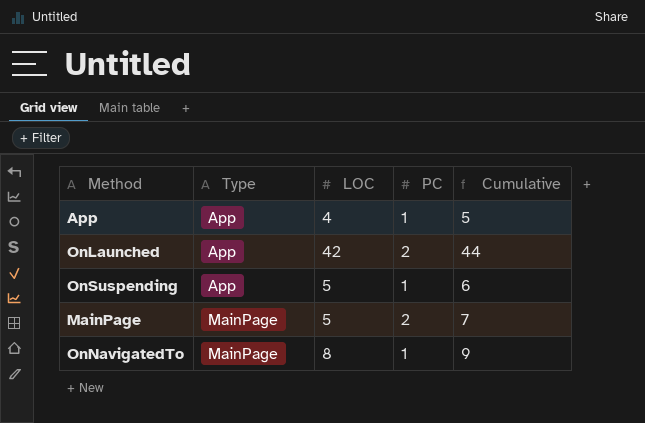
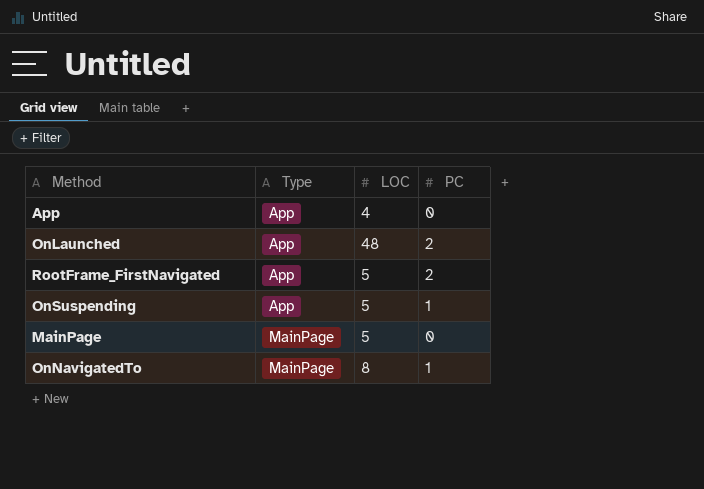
column Cumulative | formula: [LOC] + [PC] -> none
App | PC: 1 -> 0
OnLaunched | LOC: 42 -> 48
row RootFrame_FirstNavigated: none -> App | 5 | 2
MainPage | PC: 2 -> 0

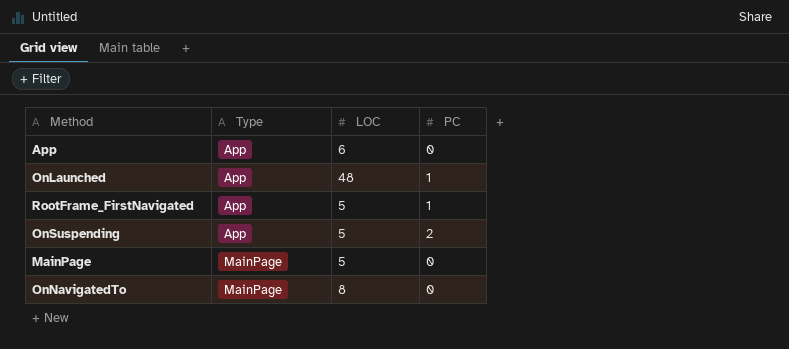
App | LOC: 4 -> 6
OnLaunched | PC: 2 -> 1
RootFrame_FirstNavigated | PC: 2 -> 1
OnSuspending | PC: 1 -> 2
OnNavigatedTo | PC: 1 -> 0

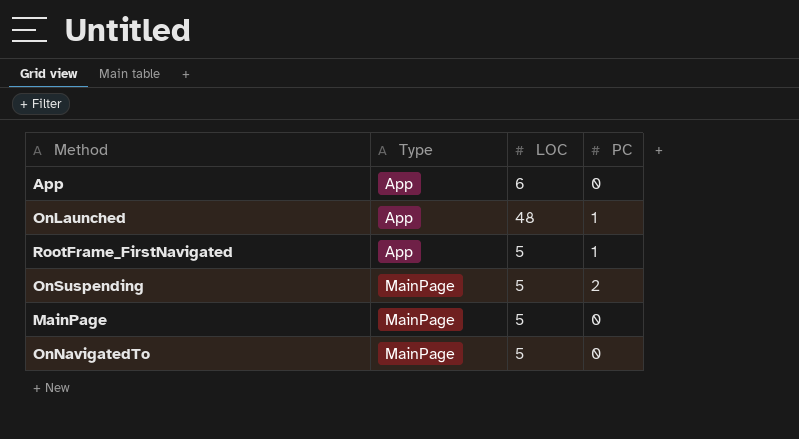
OnSuspending | Type: App -> MainPage
OnNavigatedTo | LOC: 8 -> 5

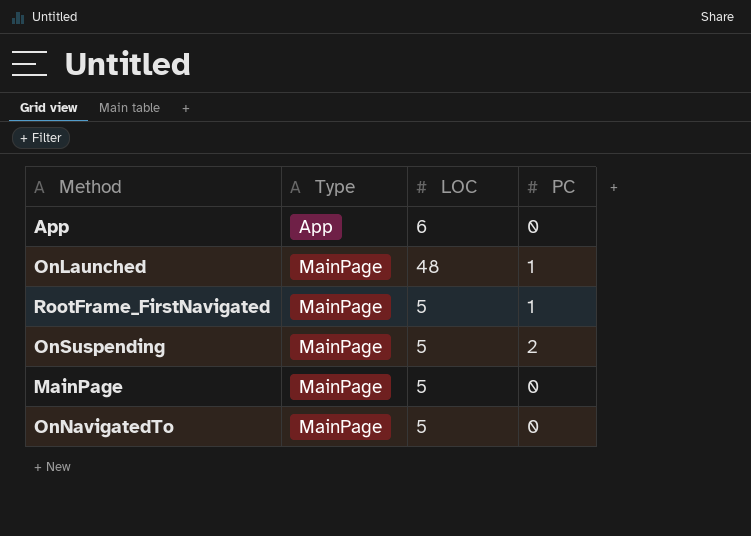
OnLaunched | Type: App -> MainPage
RootFrame_FirstNavigated | Type: App -> MainPage

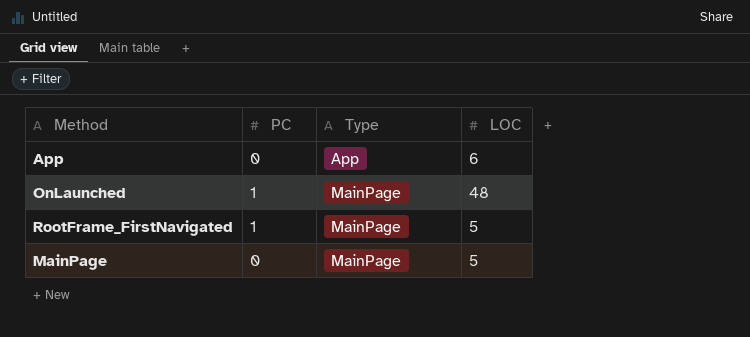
column PC | position: 4 -> 2
row OnSuspending: MainPage | 5 | 2 -> none
row OnNavigatedTo: MainPage | 5 | 0 -> none

